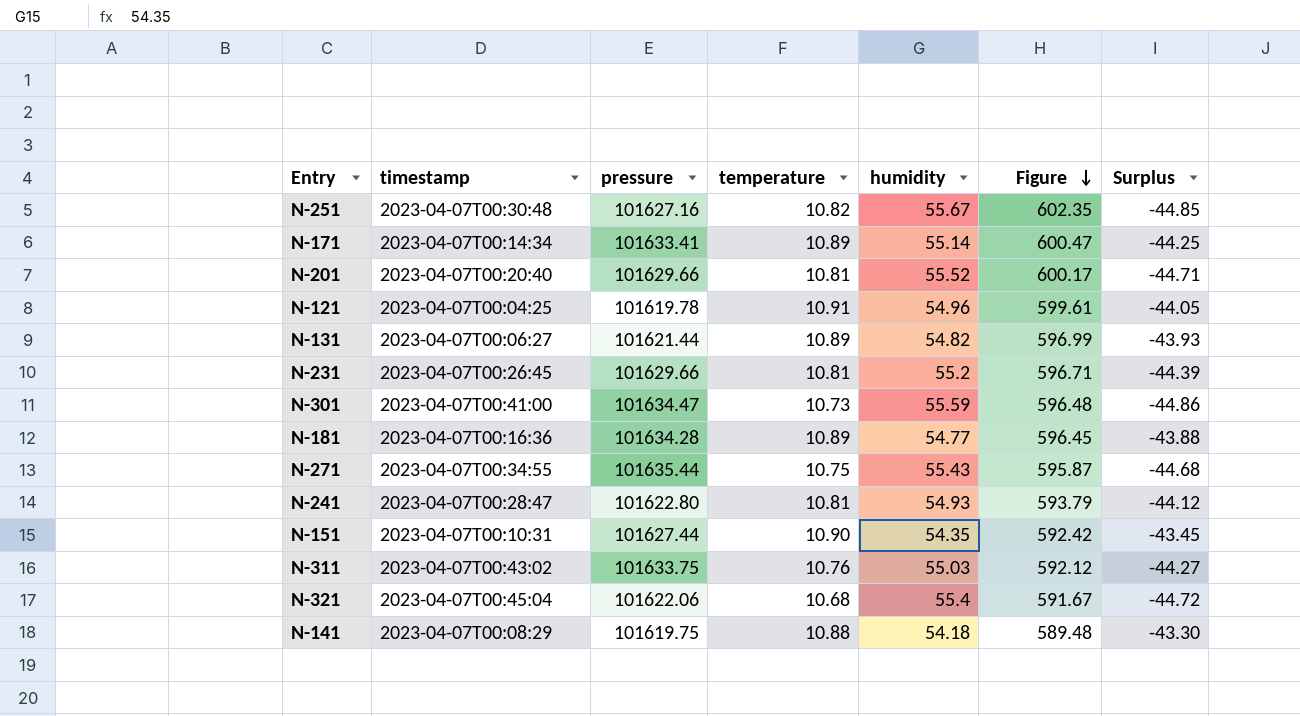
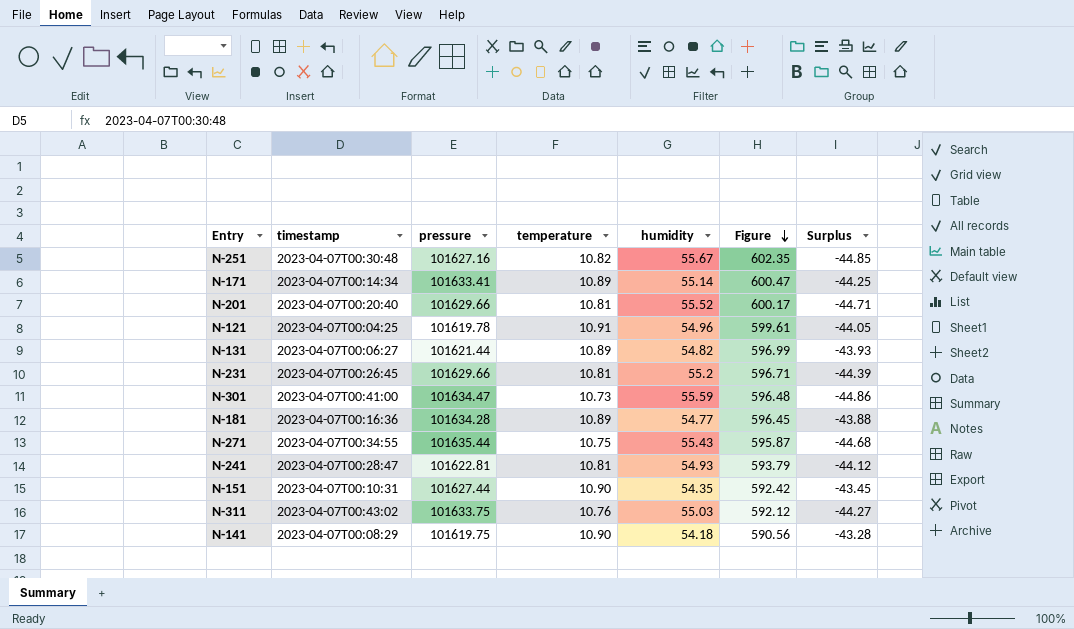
row N-321: 2023-04-07T00:45:04 | 101622.06 | 10.68 | 55.4 | 591.67 | -44.72 -> none
N-241 | pressure: 101622.80 -> 101622.81
N-141 | temperature: 10.88 -> 10.90
N-141 | Figure: 589.48 -> 590.56
N-141 | Surplus: -43.30 -> -43.28

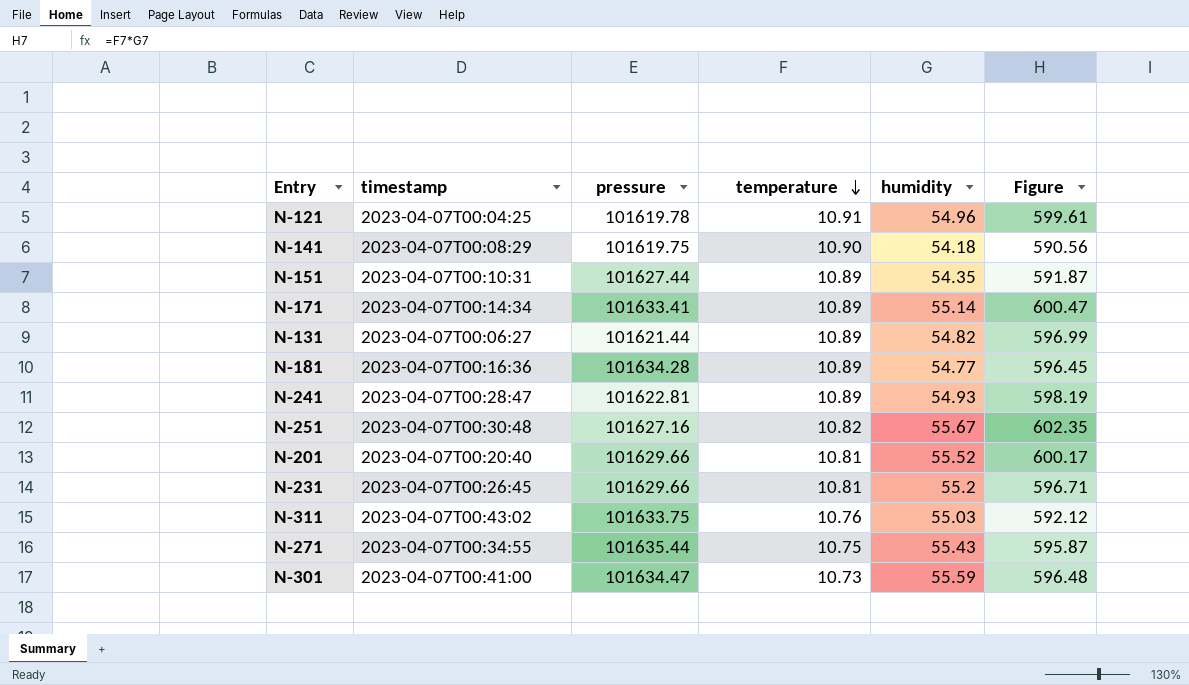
row order: Figure descending -> temperature descending
column Surplus | formula: [temperature] - [humidity] -> none
N-151 | temperature: 10.90 -> 10.89
N-151 | Figure: 592.42 -> 591.87
N-241 | temperature: 10.81 -> 10.89
N-241 | Figure: 593.79 -> 598.19

